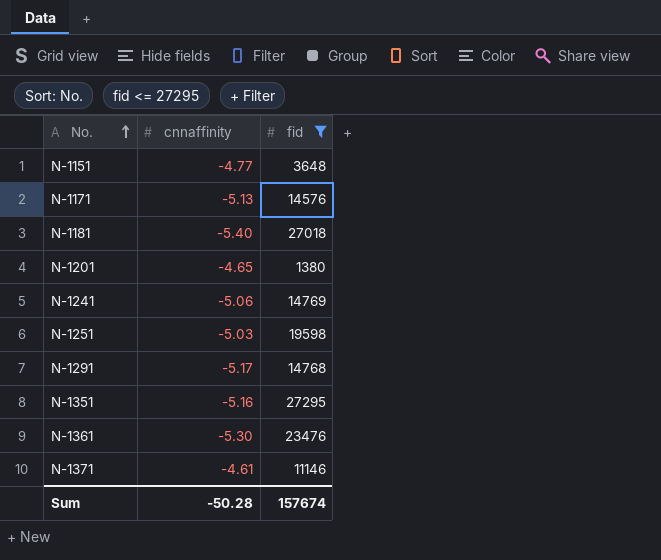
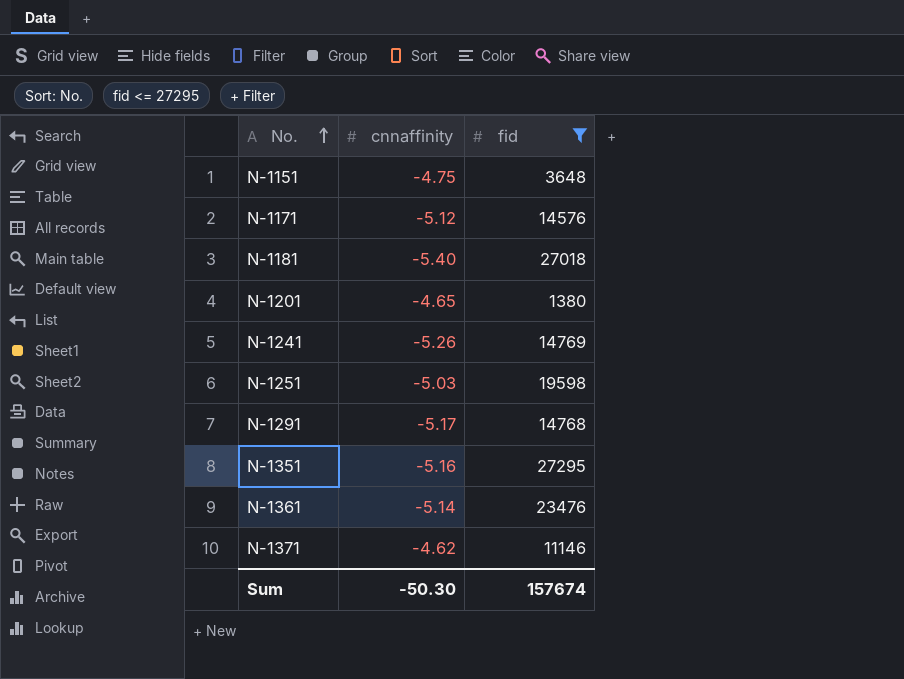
N-1151 | cnnaffinity: -4.77 -> -4.75
N-1171 | cnnaffinity: -5.13 -> -5.12
N-1241 | cnnaffinity: -5.06 -> -5.26
N-1361 | cnnaffinity: -5.30 -> -5.14
N-1371 | cnnaffinity: -4.61 -> -4.62
Sum | cnnaffinity: -50.28 -> -50.30

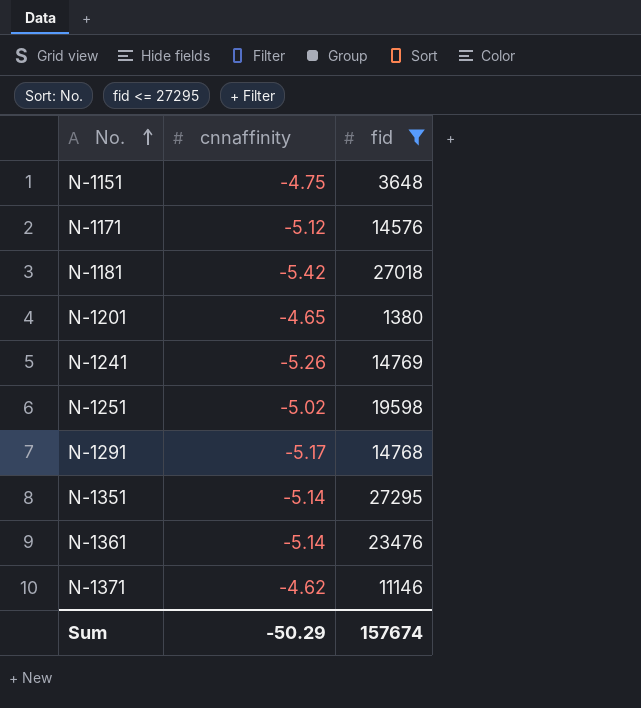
N-1181 | cnnaffinity: -5.40 -> -5.42
N-1251 | cnnaffinity: -5.03 -> -5.02
N-1351 | cnnaffinity: -5.16 -> -5.14
Sum | cnnaffinity: -50.30 -> -50.29

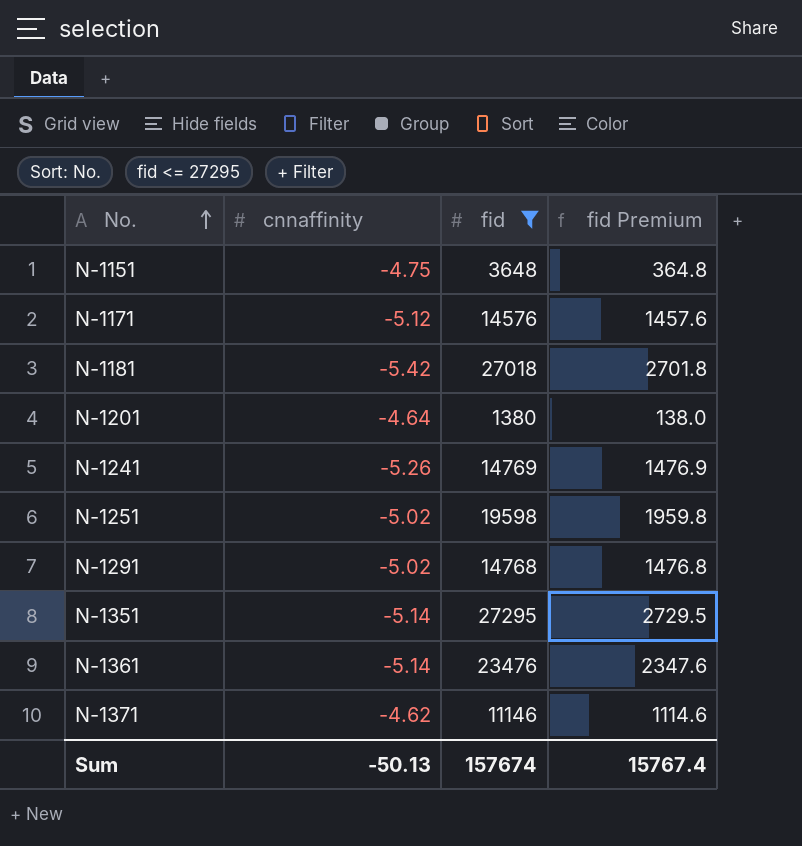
column fid Premium | formula: none -> [fid] * 0.1
N-1201 | cnnaffinity: -4.65 -> -4.64
N-1291 | cnnaffinity: -5.17 -> -5.02
Sum | cnnaffinity: -50.29 -> -50.13

